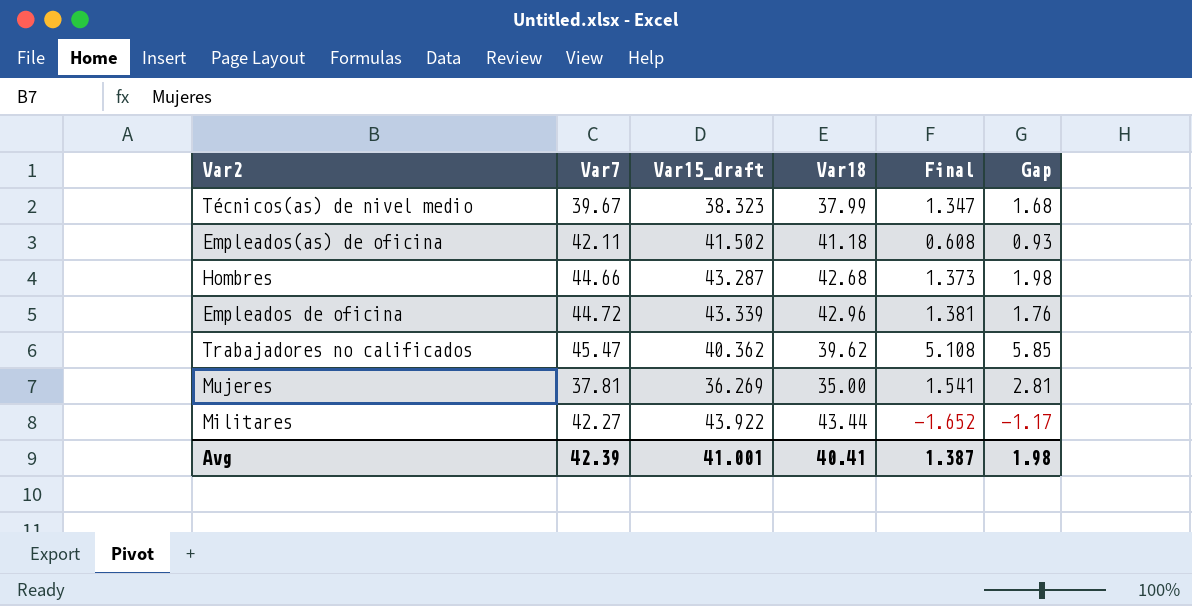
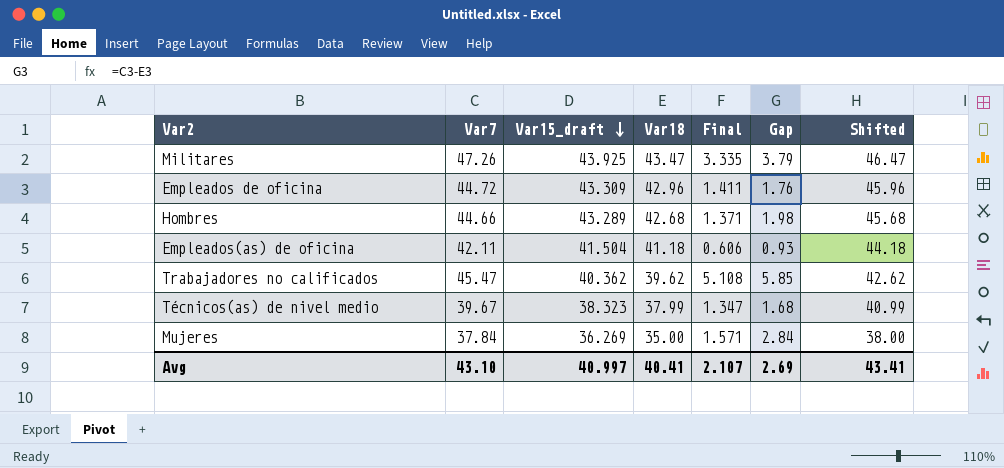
row order: none -> Var15_draft descending
column Shifted | formula: none -> [Var18] + 3
Militares | Var7: 42.27 -> 47.26
Militares | Var15_draft: 43.922 -> 43.925
Militares | Var18: 43.44 -> 43.47
Militares | Final: -1.652 -> 3.335
Militares | Gap: -1.17 -> 3.79
Empleados de oficina | Var15_draft: 43.339 -> 43.309
Empleados de oficina | Final: 1.381 -> 1.411
Hombres | Var15_draft: 43.287 -> 43.289
Hombres | Final: 1.373 -> 1.371
Empleados(as) de oficina | Var15_draft: 41.502 -> 41.504
Empleados(as) de oficina | Final: 0.608 -> 0.606
Mujeres | Var7: 37.81 -> 37.84
Mujeres | Final: 1.541 -> 1.571
Mujeres | Gap: 2.81 -> 2.84
Avg | Var7: 42.39 -> 43.10
Avg | Var15_draft: 41.001 -> 40.997
Avg | Final: 1.387 -> 2.107
Avg | Gap: 1.98 -> 2.69

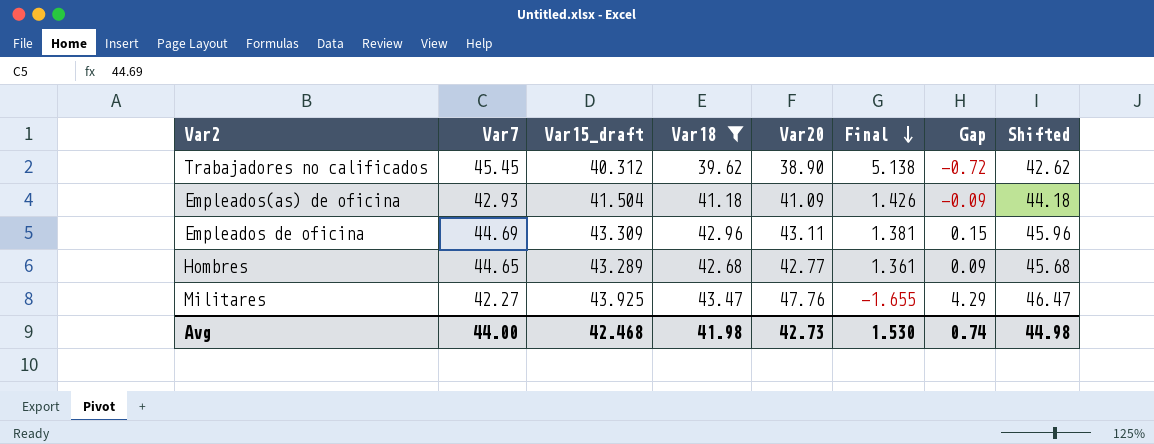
filter: none -> Var18 >= 39.62
row order: Var15_draft descending -> Final descending
column Var20 | position: none -> 5
column Gap | formula: [Var7] - [Var18] -> [Var20] - [Var18]
Trabajadores no calificados | Var7: 45.47 -> 45.45
Trabajadores no calificados | Var15_draft: 40.362 -> 40.312
Trabajadores no calificados | Final: 5.108 -> 5.138
Empleados(as) de oficina | Var7: 42.11 -> 42.93
Empleados(as) de oficina | Final: 0.606 -> 1.426
Empleados de oficina | Var7: 44.72 -> 44.69
Empleados de oficina | Final: 1.411 -> 1.381
Hombres | Var7: 44.66 -> 44.65
Hombres | Final: 1.371 -> 1.361
Militares | Var7: 47.26 -> 42.27
Militares | Final: 3.335 -> -1.655
Avg | Var7: 43.10 -> 44.00
Avg | Var15_draft: 40.997 -> 42.468
Avg | Var18: 40.41 -> 41.98
Avg | Final: 2.107 -> 1.530
Avg | Gap: 2.69 -> 0.74
Avg | Shifted: 43.41 -> 44.98

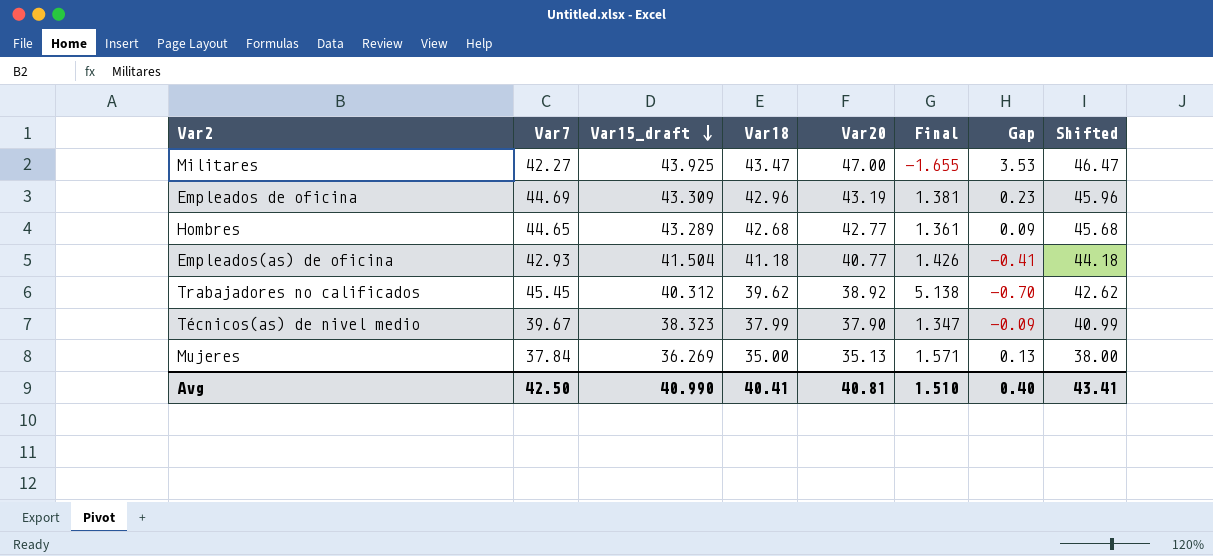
filter: Var18 >= 39.62 -> none
row order: Final descending -> Var15_draft descending
Militares | Var20: 47.76 -> 47.00
Militares | Gap: 4.29 -> 3.53
Empleados de oficina | Var20: 43.11 -> 43.19
Empleados de oficina | Gap: 0.15 -> 0.23
Empleados(as) de oficina | Var20: 41.09 -> 40.77
Empleados(as) de oficina | Gap: -0.09 -> -0.41
Trabajadores no calificados | Var20: 38.90 -> 38.92
Trabajadores no calificados | Gap: -0.72 -> -0.70
Avg | Var7: 44.00 -> 42.50
Avg | Var15_draft: 42.468 -> 40.990
Avg | Var18: 41.98 -> 40.41
Avg | Var20: 42.73 -> 40.81
Avg | Final: 1.530 -> 1.510
Avg | Gap: 0.74 -> 0.40
Avg | Shifted: 44.98 -> 43.41

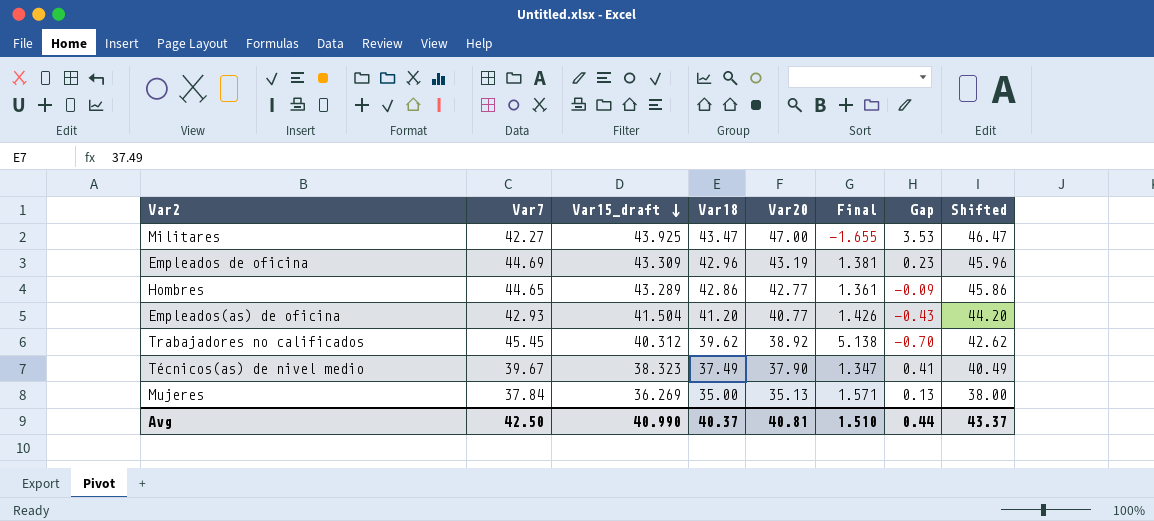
Hombres | Var18: 42.68 -> 42.86
Hombres | Gap: 0.09 -> -0.09
Hombres | Shifted: 45.68 -> 45.86
Empleados(as) de oficina | Var18: 41.18 -> 41.20
Empleados(as) de oficina | Gap: -0.41 -> -0.43
Empleados(as) de oficina | Shifted: 44.18 -> 44.20
Técnicos(as) de nivel medio | Var18: 37.99 -> 37.49
Técnicos(as) de nivel medio | Gap: -0.09 -> 0.41
Técnicos(as) de nivel medio | Shifted: 40.99 -> 40.49
Avg | Var18: 40.41 -> 40.37
Avg | Gap: 0.40 -> 0.44
Avg | Shifted: 43.41 -> 43.37

